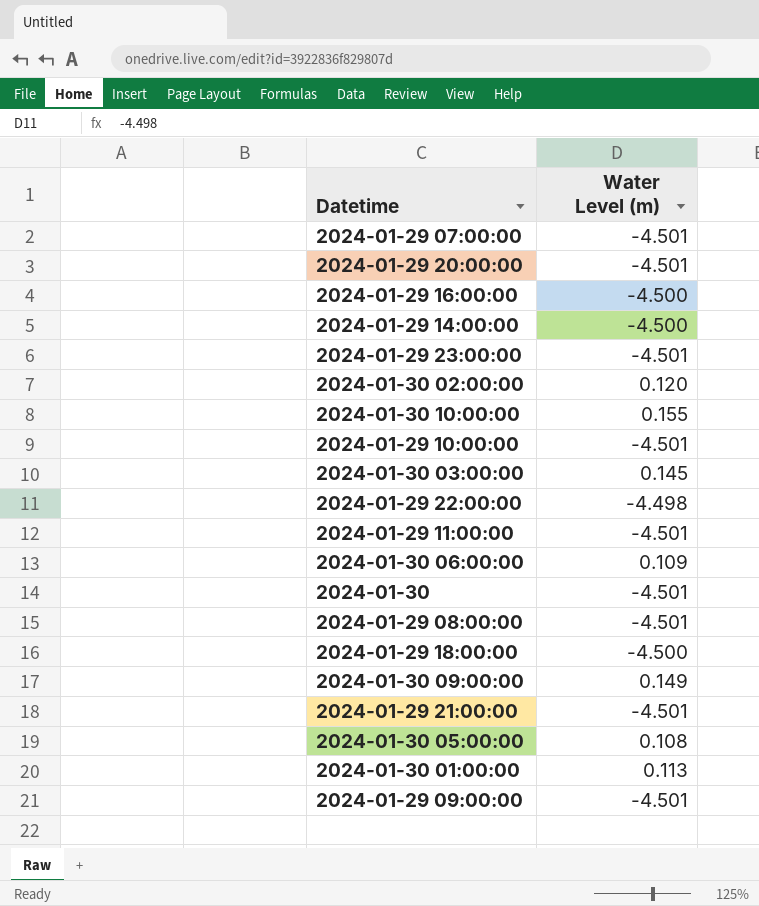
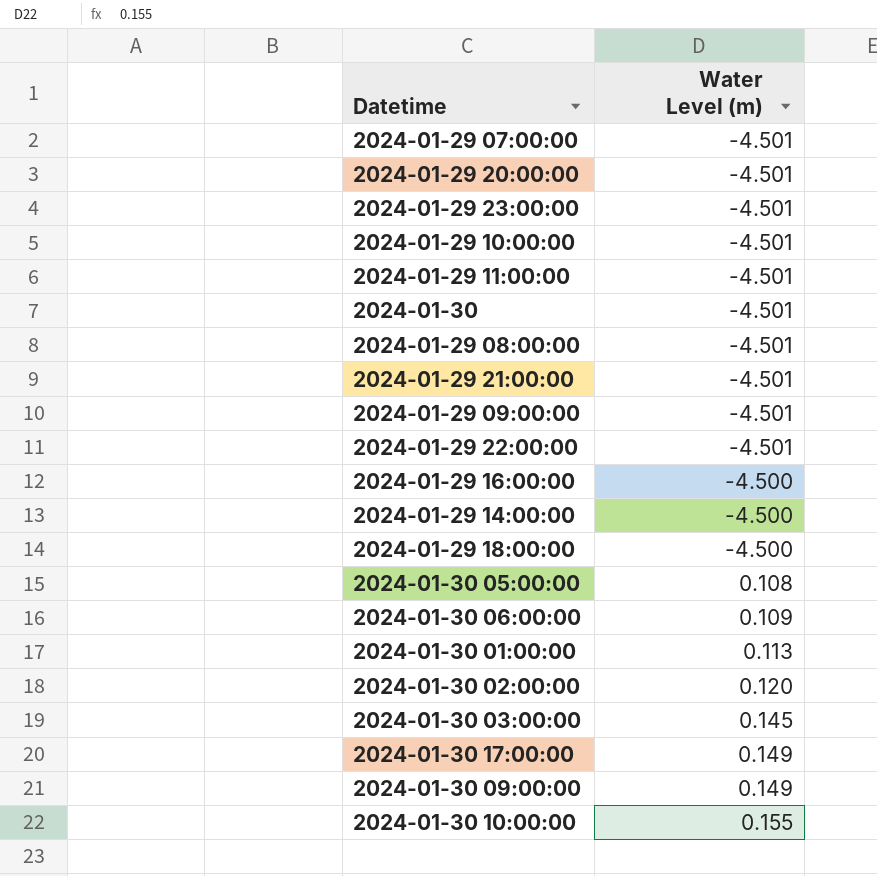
row order: none -> Water Level (m) ascending
2024-01-29 22:00:00 | Water Level (m): -4.498 -> -4.501
row 2024-01-30 17:00:00: none -> 0.149

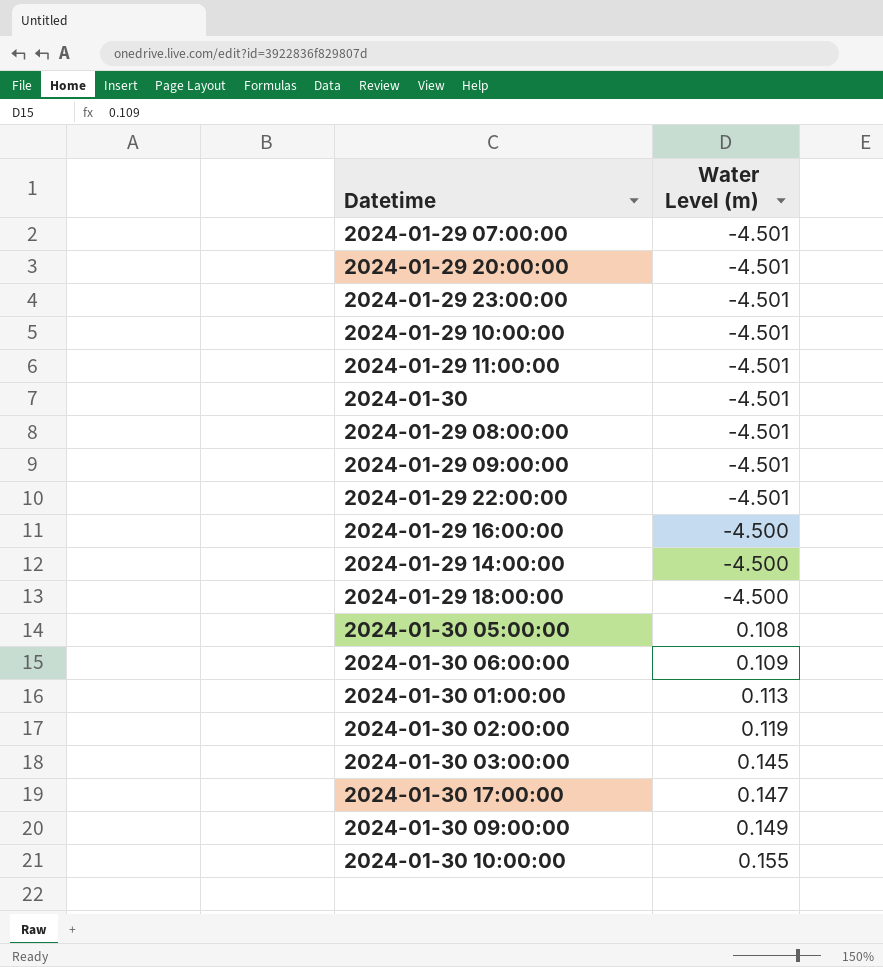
row 2024-01-29 21:00:00: -4.501 -> none
2024-01-30 02:00:00 | Water Level (m): 0.120 -> 0.119
2024-01-30 17:00:00 | Water Level (m): 0.149 -> 0.147

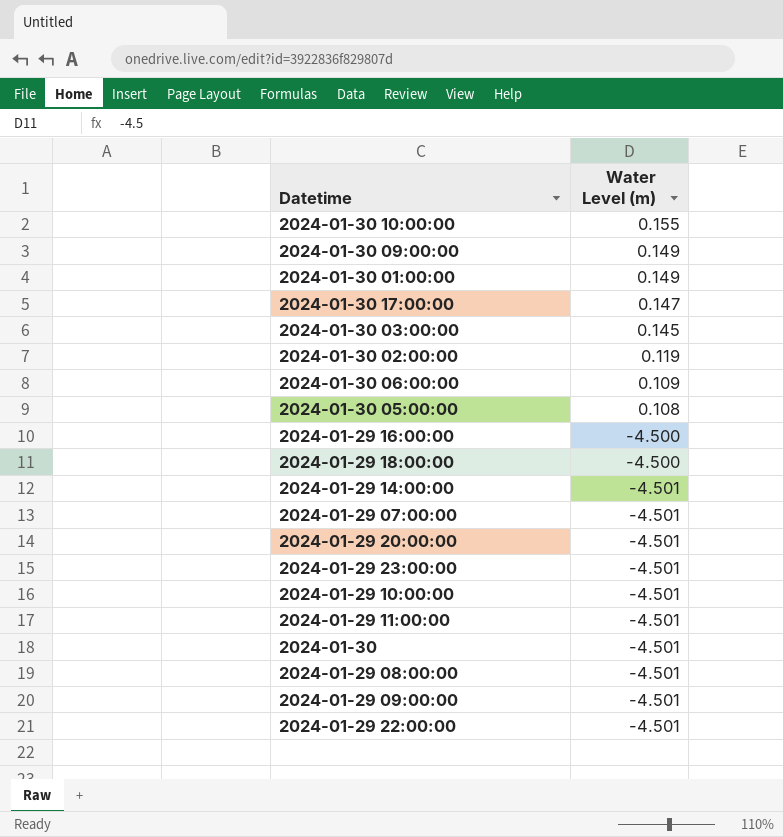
row order: Water Level (m) ascending -> Water Level (m) descending
2024-01-30 01:00:00 | Water Level (m): 0.113 -> 0.149
2024-01-29 14:00:00 | Water Level (m): -4.500 -> -4.501

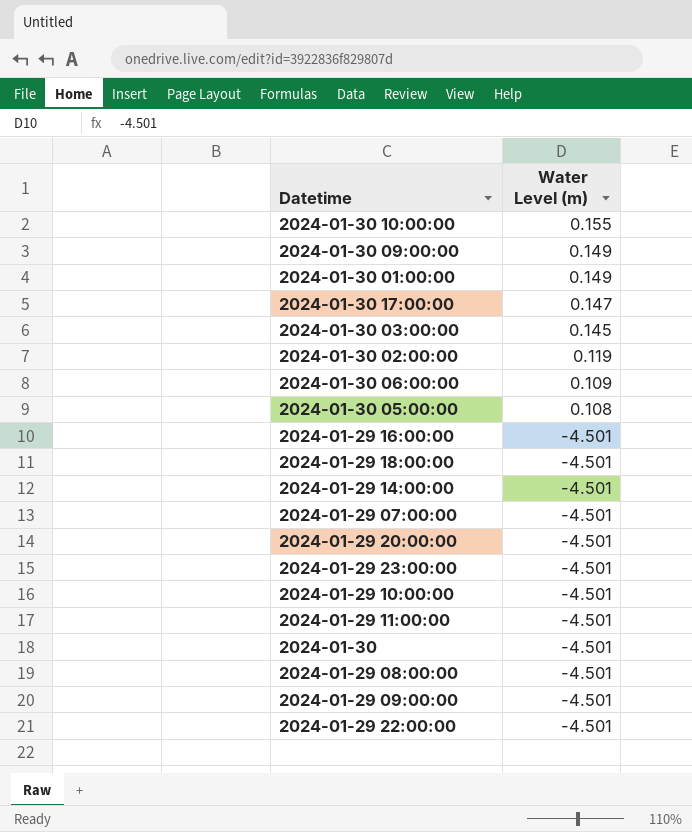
2024-01-29 16:00:00 | Water Level (m): -4.500 -> -4.501
2024-01-29 18:00:00 | Water Level (m): -4.500 -> -4.501

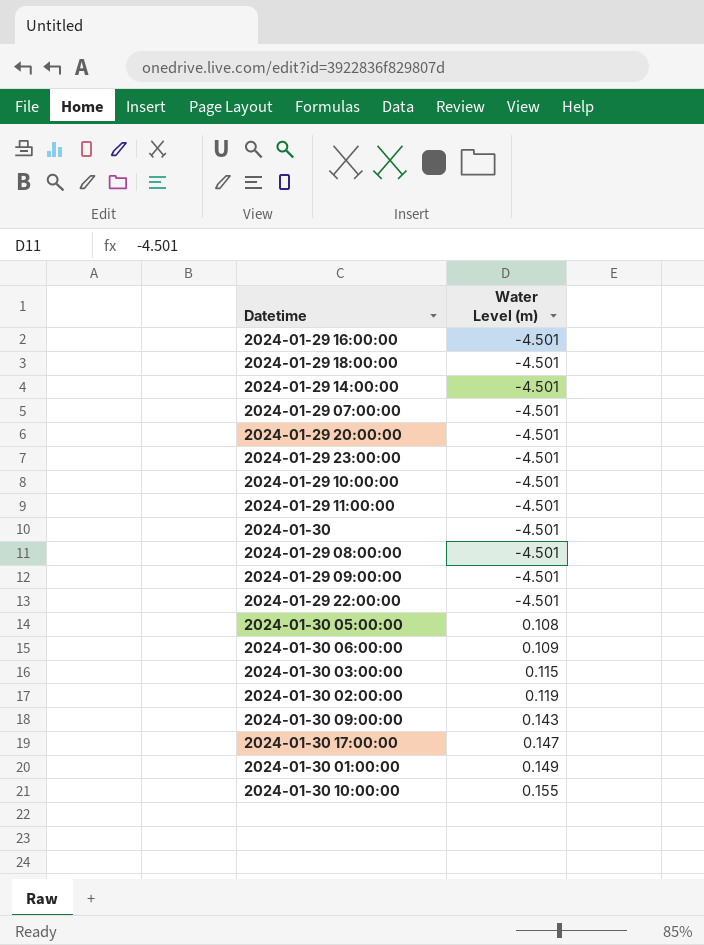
row order: Water Level (m) descending -> Water Level (m) ascending
2024-01-30 03:00:00 | Water Level (m): 0.145 -> 0.115
2024-01-30 09:00:00 | Water Level (m): 0.149 -> 0.143

